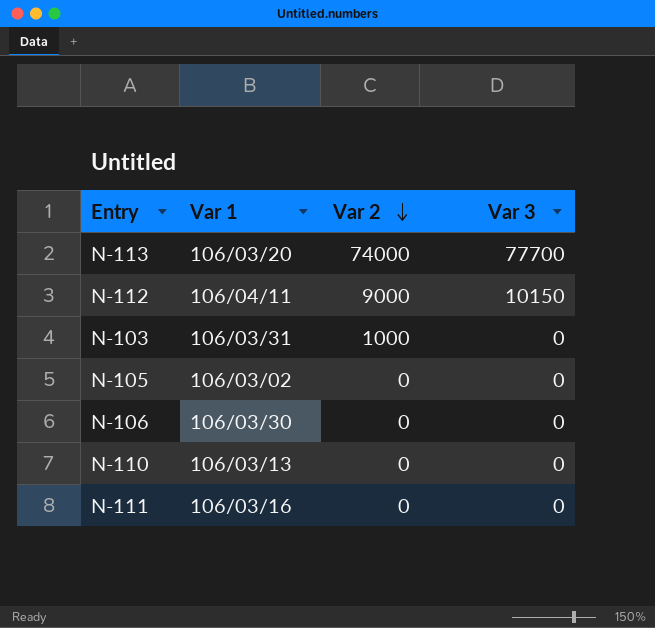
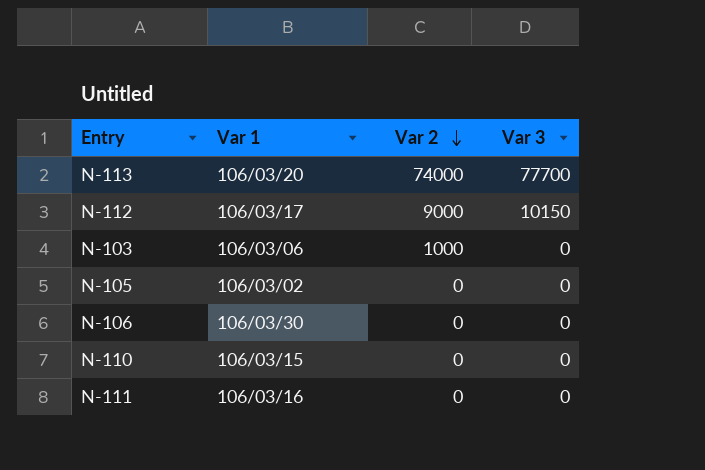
N-112 | Var 1: 106/04/11 -> 106/03/17
N-103 | Var 1: 106/03/31 -> 106/03/06
N-110 | Var 1: 106/03/13 -> 106/03/15

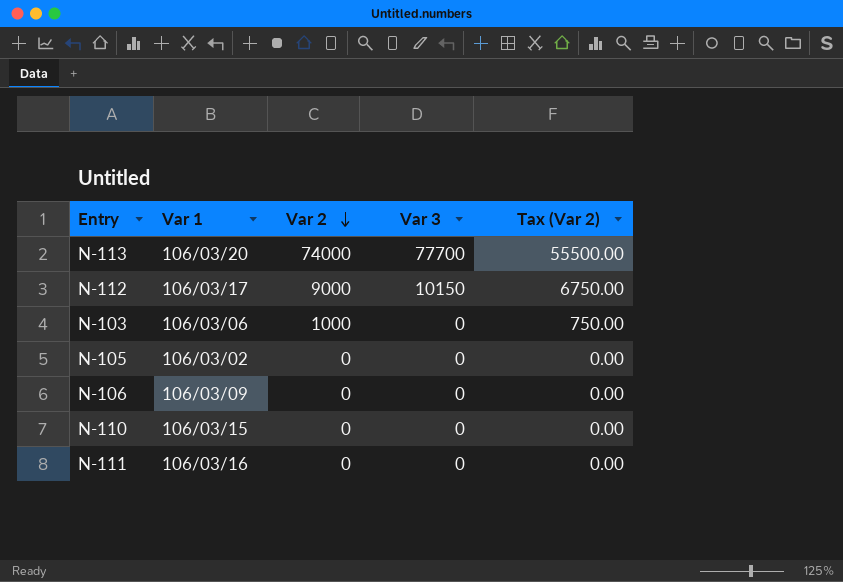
column Tax (Var 2) | formula: none -> [Var 2] * 0.75
N-106 | Var 1: 106/03/30 -> 106/03/09

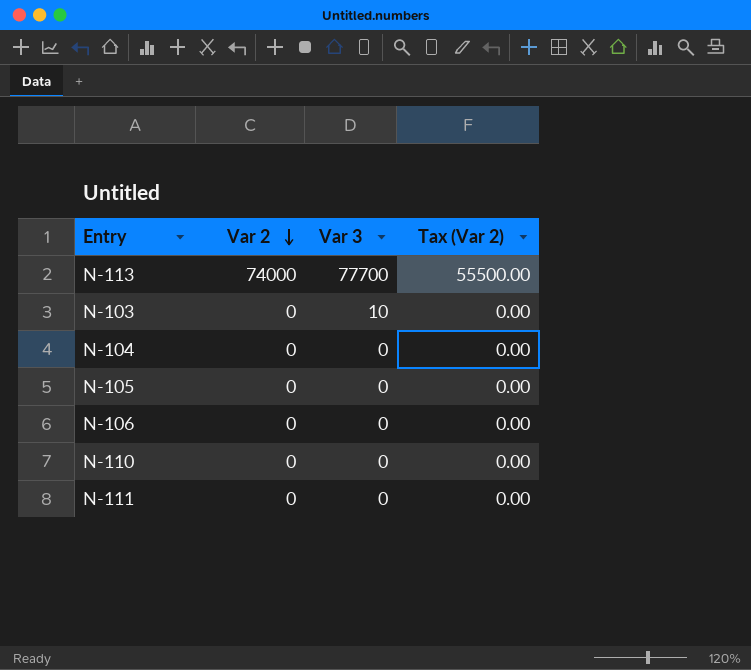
column Var 1 | position: 2 -> none
row N-112: 106/03/17 | 9000 | 10150 | 6750.00 -> none
N-103 | Var 2: 1000 -> 0
N-103 | Var 3: 0 -> 10
N-103 | Tax (Var 2): 750.00 -> 0.00
row N-104: none -> 0 | 0 | 0.00

